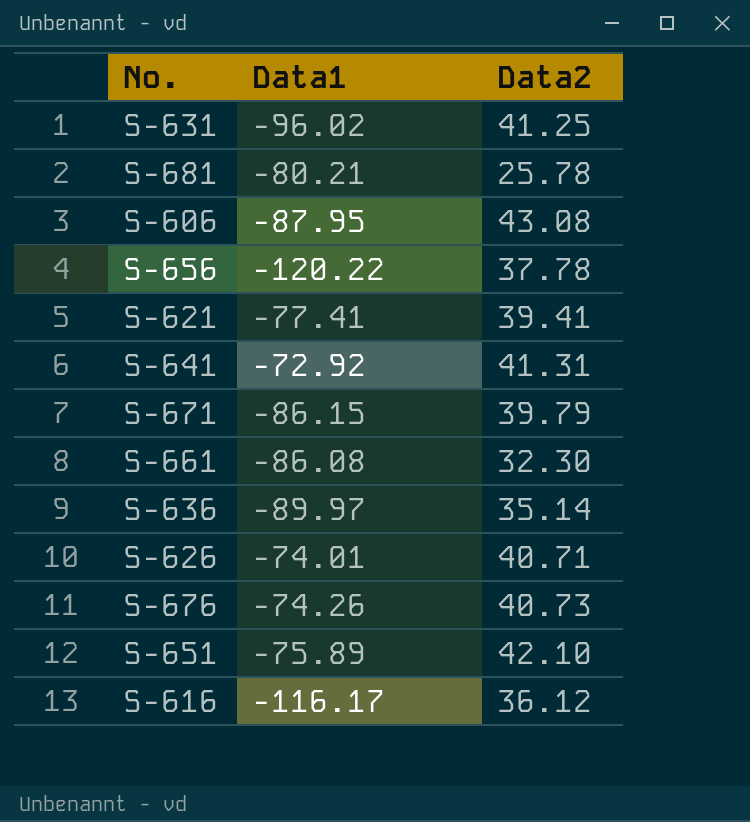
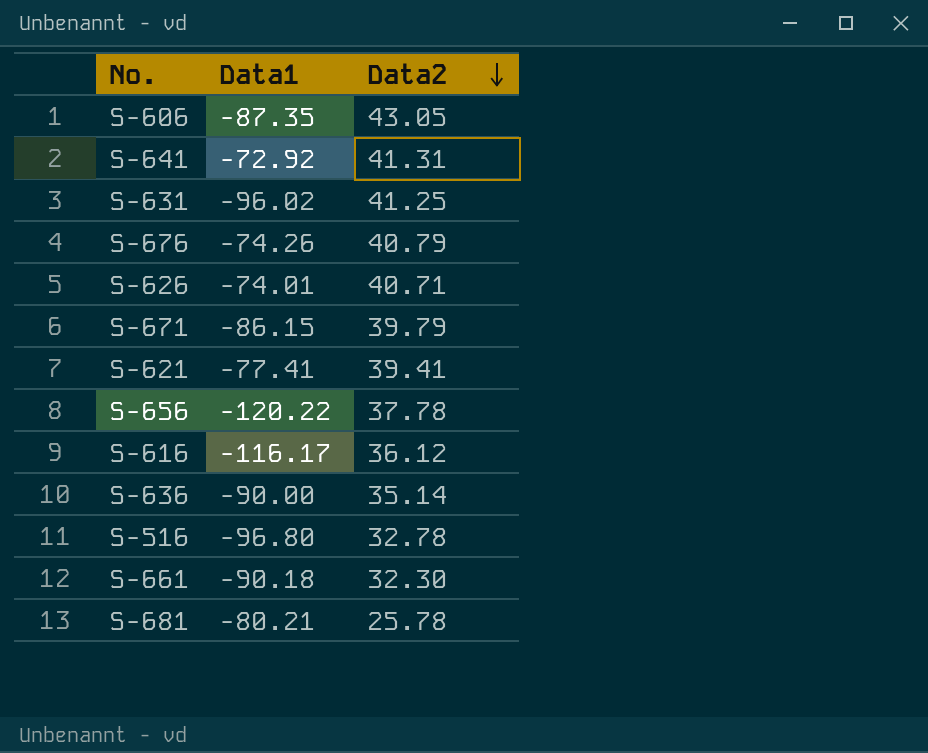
row order: none -> Data2 descending
row S-651: -75.89 | 42.10 -> none
S-606 | Data1: -87.95 -> -87.35
S-606 | Data2: 43.08 -> 43.05
S-676 | Data2: 40.73 -> 40.79
S-636 | Data1: -89.97 -> -90.00
row S-516: none -> -96.80 | 32.78
S-661 | Data1: -86.08 -> -90.18

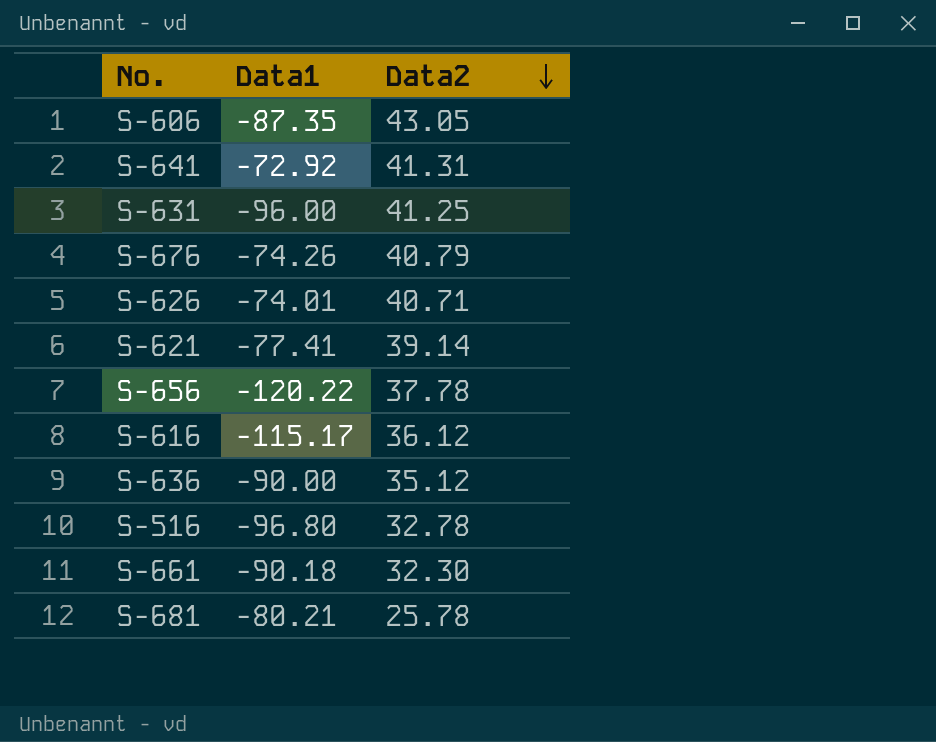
row S-671: -86.15 | 39.79 -> none
S-631 | Data1: -96.02 -> -96.00
S-621 | Data2: 39.41 -> 39.14
S-616 | Data1: -116.17 -> -115.17
S-636 | Data2: 35.14 -> 35.12

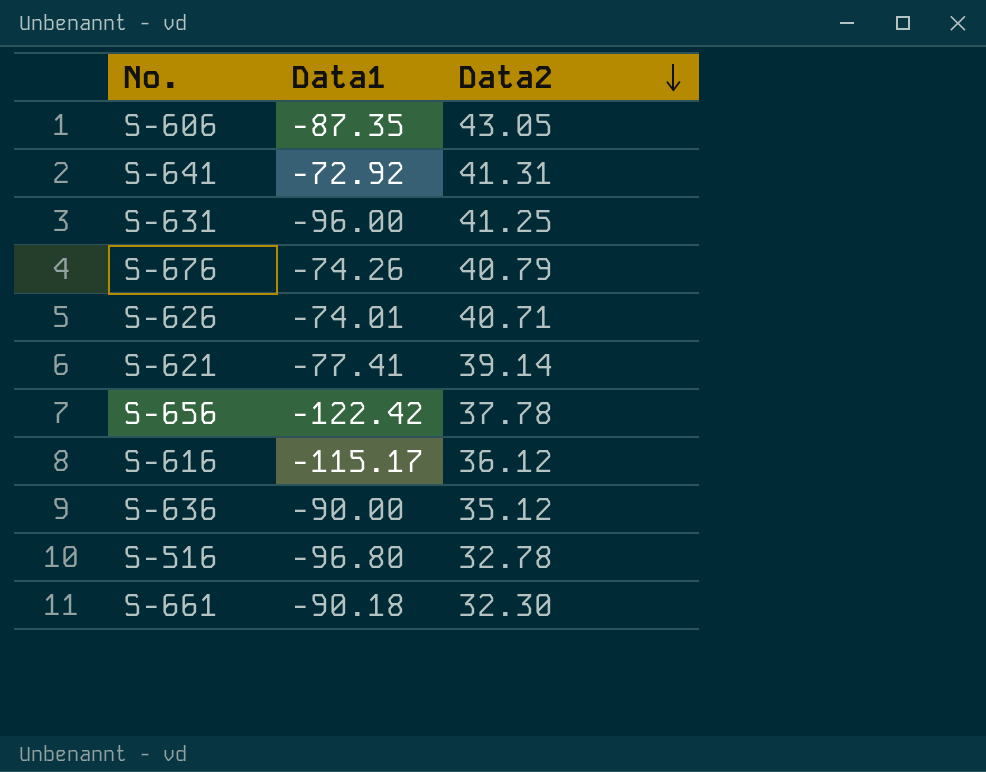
row S-681: -80.21 | 25.78 -> none
S-656 | Data1: -120.22 -> -122.42

